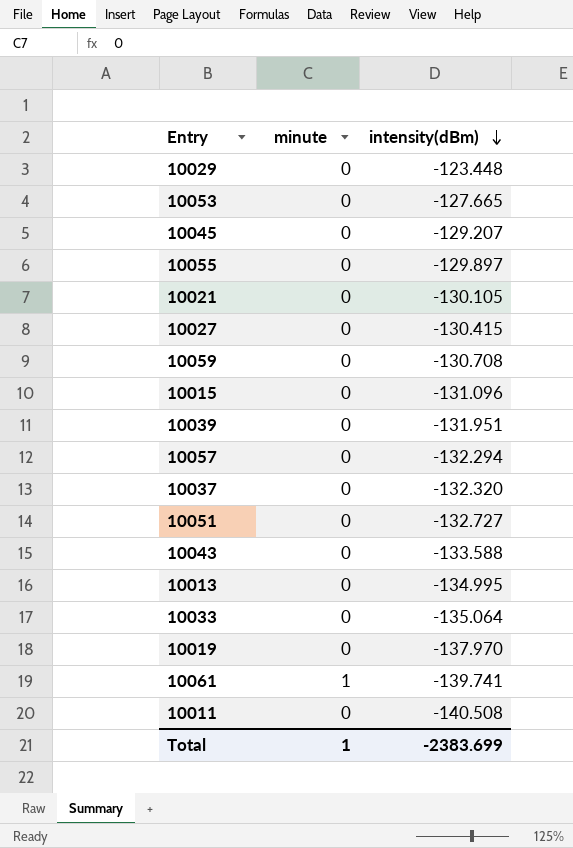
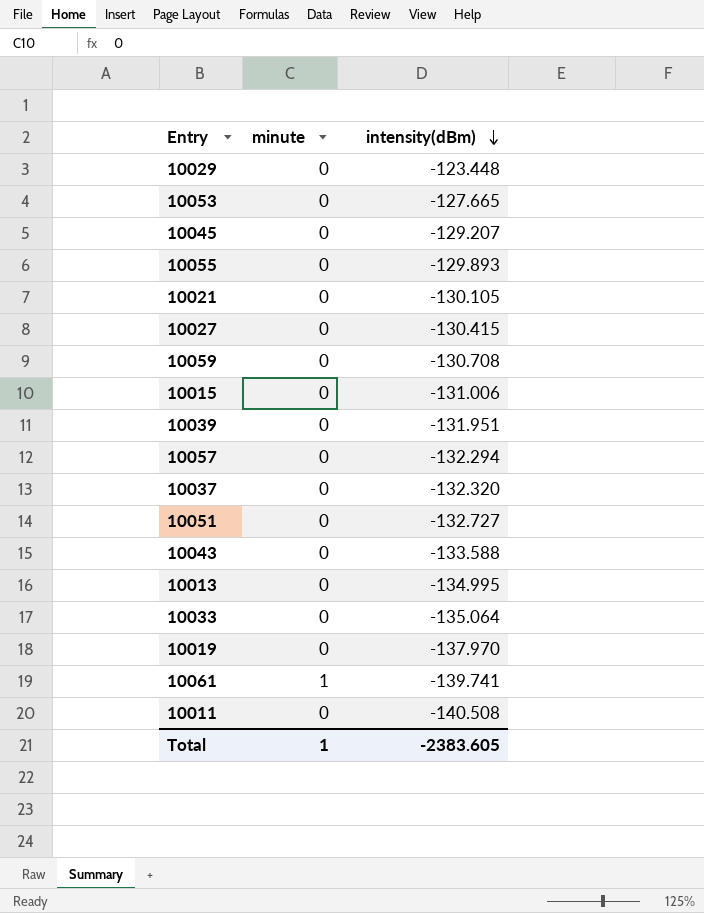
10055 | intensity(dBm): -129.897 -> -129.893
10015 | intensity(dBm): -131.096 -> -131.006
Total | intensity(dBm): -2383.699 -> -2383.605

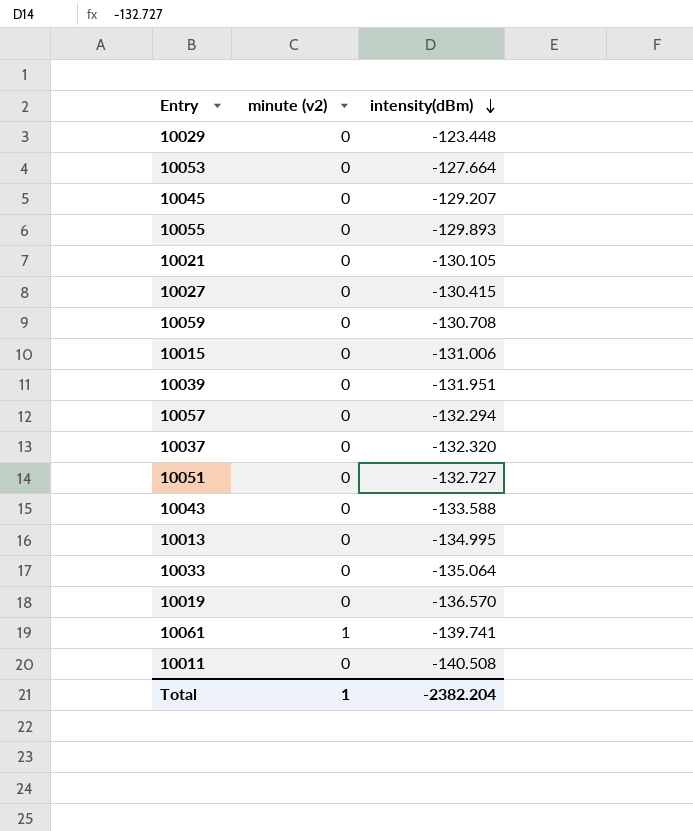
column name: minute -> minute (v2)
10053 | intensity(dBm): -127.665 -> -127.664
10019 | intensity(dBm): -137.970 -> -136.570
Total | intensity(dBm): -2383.605 -> -2382.204

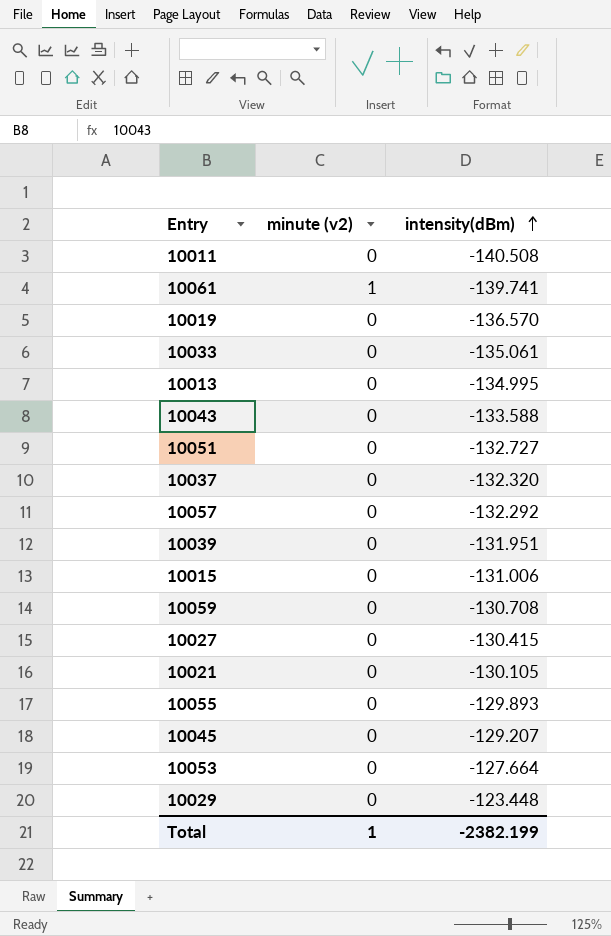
row order: intensity(dBm) descending -> intensity(dBm) ascending
10033 | intensity(dBm): -135.064 -> -135.061
10057 | intensity(dBm): -132.294 -> -132.292
Total | intensity(dBm): -2382.204 -> -2382.199

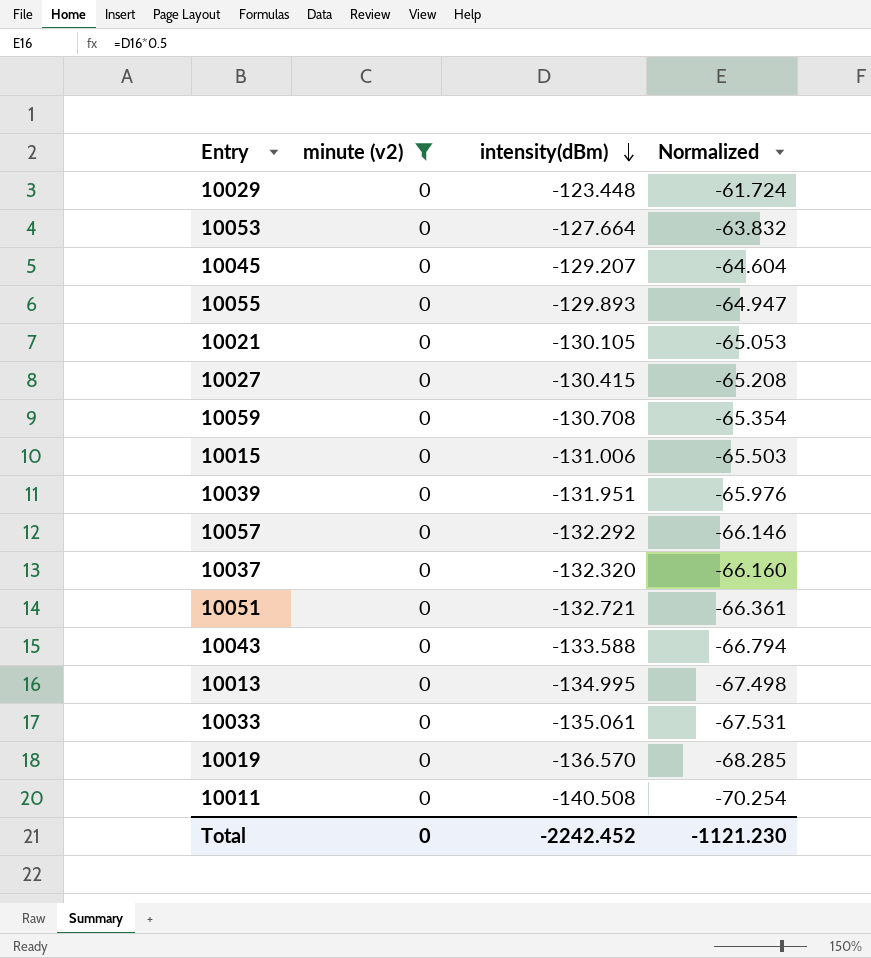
filter: none -> minute (v2) = 0
row order: intensity(dBm) ascending -> intensity(dBm) descending
column Normalized | formula: none -> [intensity(dBm)] * 0.5
10051 | intensity(dBm): -132.727 -> -132.721
Total | minute (v2): 1 -> 0
Total | intensity(dBm): -2382.199 -> -2242.452

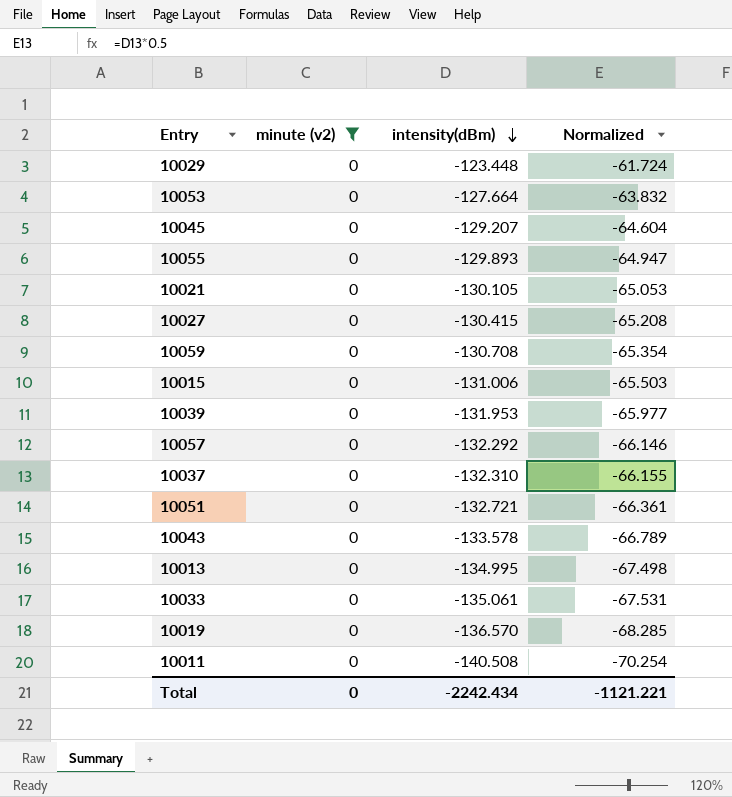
10039 | intensity(dBm): -131.951 -> -131.953
10039 | Normalized: -65.976 -> -65.977
10037 | intensity(dBm): -132.320 -> -132.310
10037 | Normalized: -66.160 -> -66.155
10043 | intensity(dBm): -133.588 -> -133.578
10043 | Normalized: -66.794 -> -66.789
Total | intensity(dBm): -2242.452 -> -2242.434
Total | Normalized: -1121.230 -> -1121.221

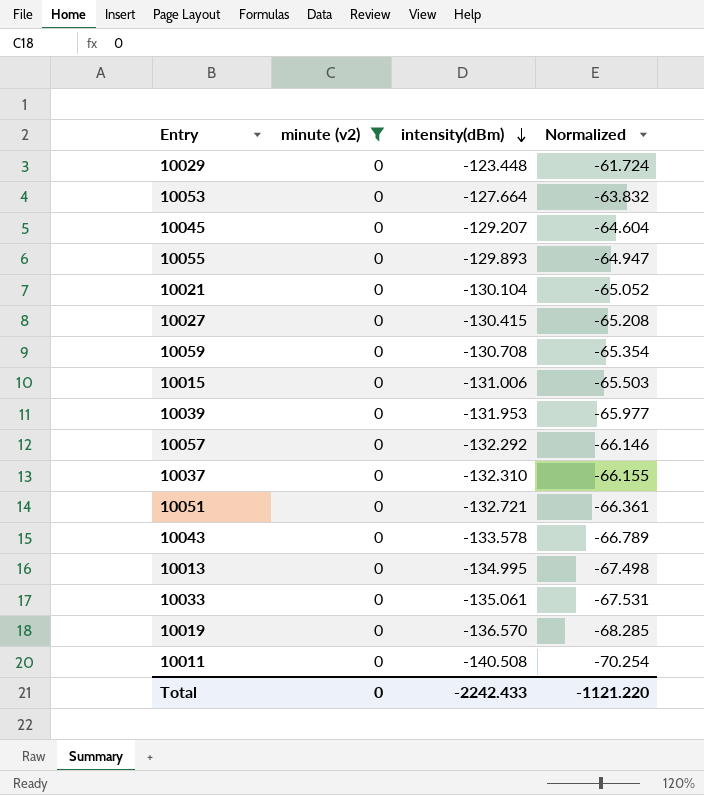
10021 | intensity(dBm): -130.105 -> -130.104
10021 | Normalized: -65.053 -> -65.052
Total | intensity(dBm): -2242.434 -> -2242.433
Total | Normalized: -1121.221 -> -1121.220

